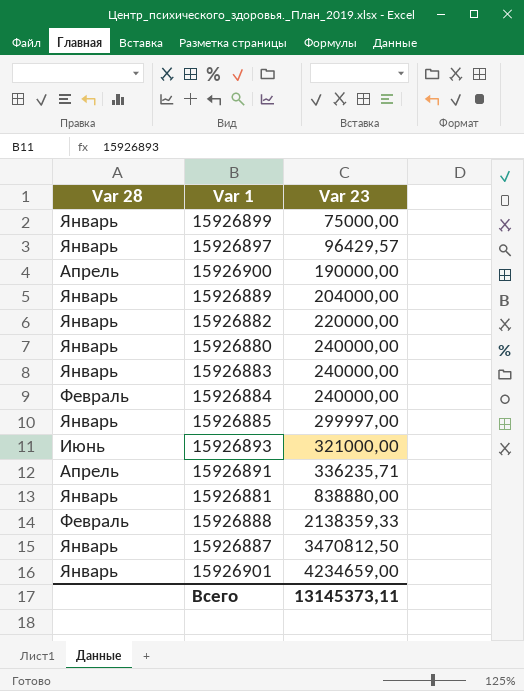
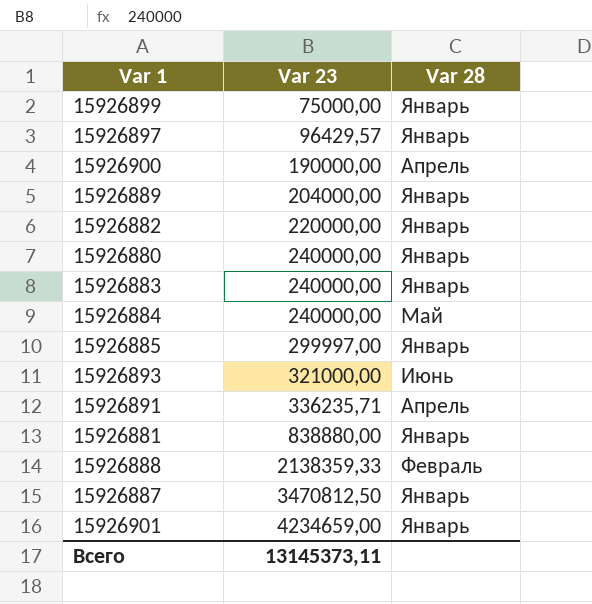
column Var 28 | position: 1 -> 3
15926884 | Var 28: Февраль -> Май

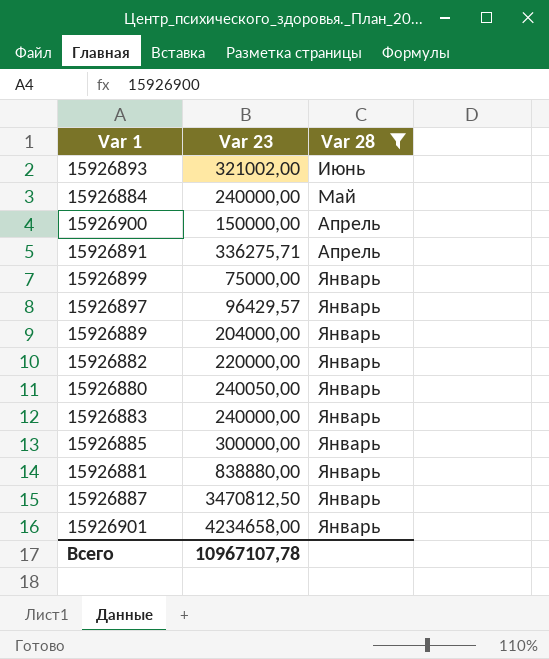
filter: none -> Var 28 != Февраль
row order: Var 23 ascending -> Var 28 descending
15926893 | Var 23: 321000,00 -> 321002,00
15926900 | Var 23: 190000,00 -> 150000,00
15926891 | Var 23: 336235,71 -> 336275,71
15926880 | Var 23: 240000,00 -> 240050,00
15926885 | Var 23: 299997,00 -> 300000,00
15926901 | Var 23: 4234659,00 -> 4234658,00
Всего | Var 23: 13145373,11 -> 10967107,78

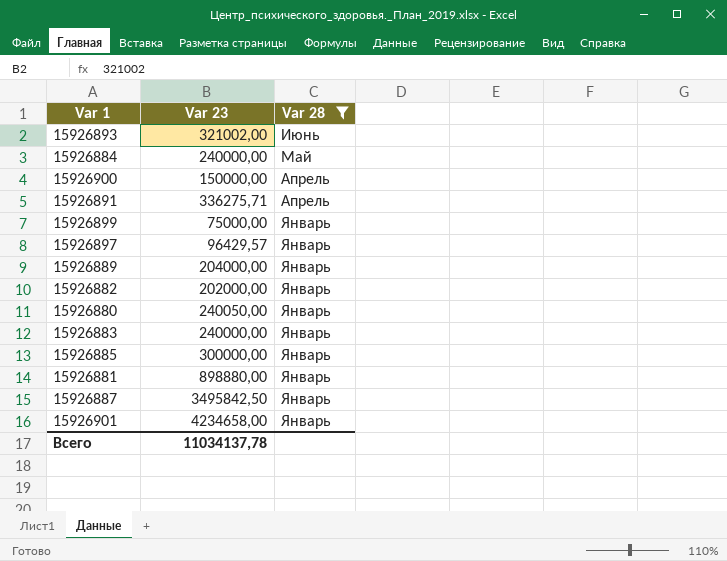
15926882 | Var 23: 220000,00 -> 202000,00
15926881 | Var 23: 838880,00 -> 898880,00
15926887 | Var 23: 3470812,50 -> 3495842,50
Всего | Var 23: 10967107,78 -> 11034137,78

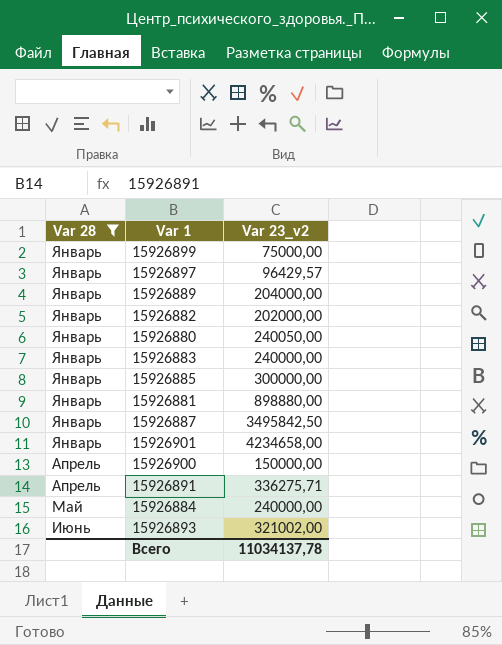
row order: Var 28 descending -> Var 28 ascending
column Var 28 | position: 3 -> 1
column name: Var 23 -> Var 23_v2

